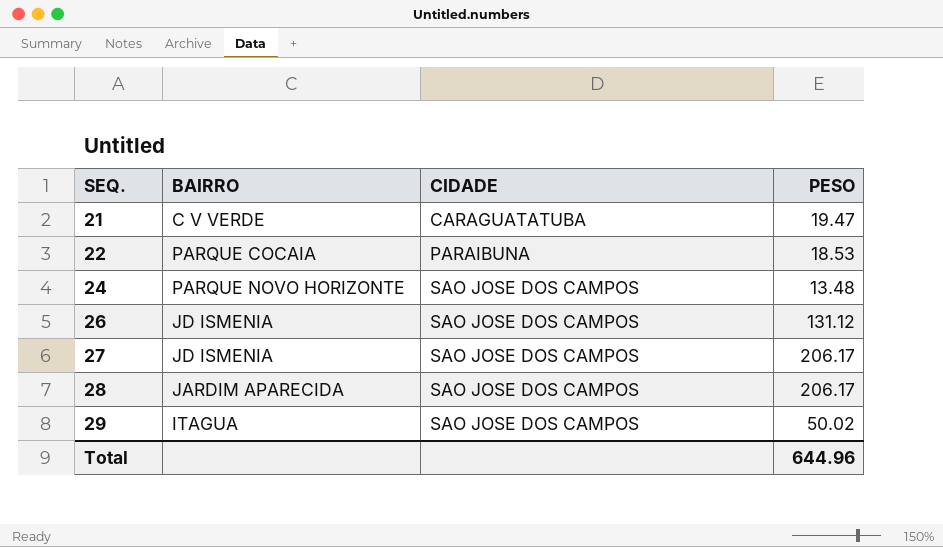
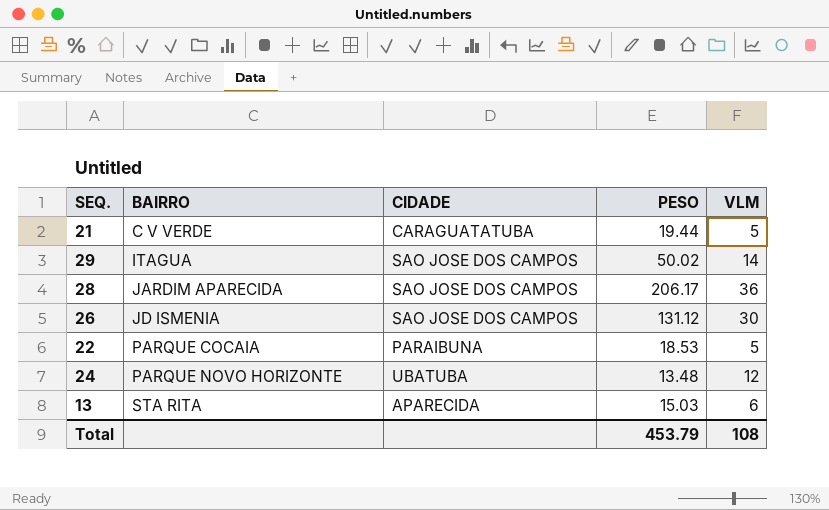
row order: SEQ. ascending -> BAIRRO ascending
column VLM | position: none -> 5
row 27: JD ISMENIA | SAO JOSE DOS CAMPOS | 206.17 -> none
21 | PESO: 19.47 -> 19.44
24 | CIDADE: SAO JOSE DOS CAMPOS -> UBATUBA
row 13: none -> STA RITA | APARECIDA | 15.03 | 6
Total | PESO: 644.96 -> 453.79

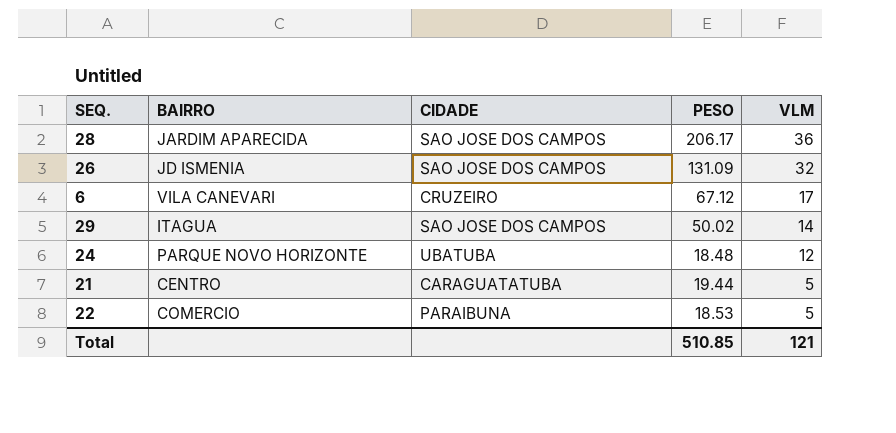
row order: BAIRRO ascending -> VLM descending
row 13: STA RITA | APARECIDA | 15.03 | 6 -> none
26 | PESO: 131.12 -> 131.09
26 | VLM: 30 -> 32
row 6: none -> VILA CANEVARI | CRUZEIRO | 67.12 | 17
24 | PESO: 13.48 -> 18.48
21 | BAIRRO: C V VERDE -> CENTRO
22 | BAIRRO: PARQUE COCAIA -> COMERCIO
Total | PESO: 453.79 -> 510.85
Total | VLM: 108 -> 121

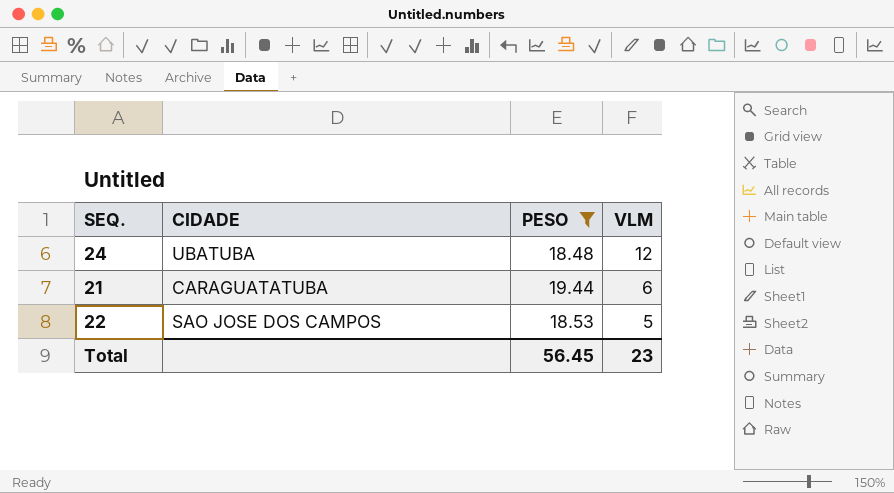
filter: none -> PESO <= 19.44
column BAIRRO | position: 2 -> none
21 | VLM: 5 -> 6
22 | CIDADE: PARAIBUNA -> SAO JOSE DOS CAMPOS
Total | PESO: 510.85 -> 56.45
Total | VLM: 121 -> 23

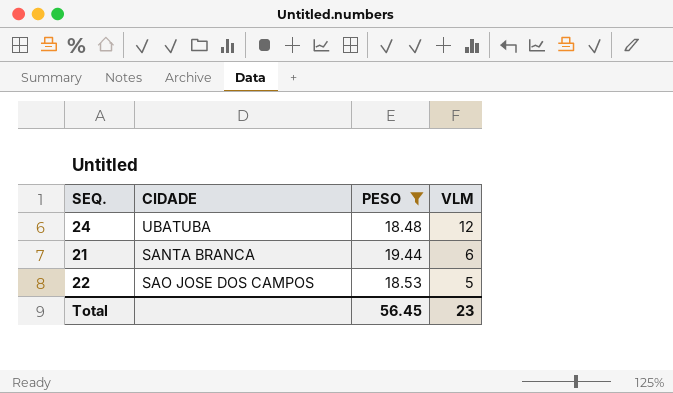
21 | CIDADE: CARAGUATATUBA -> SANTA BRANCA

